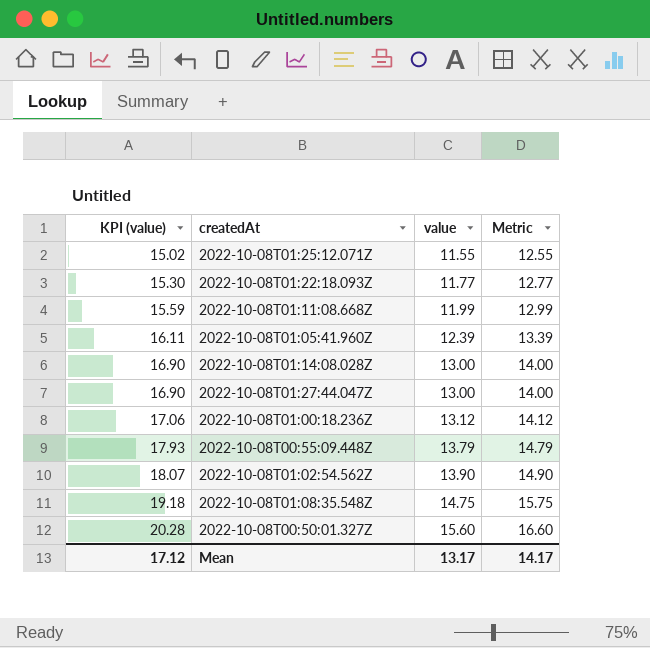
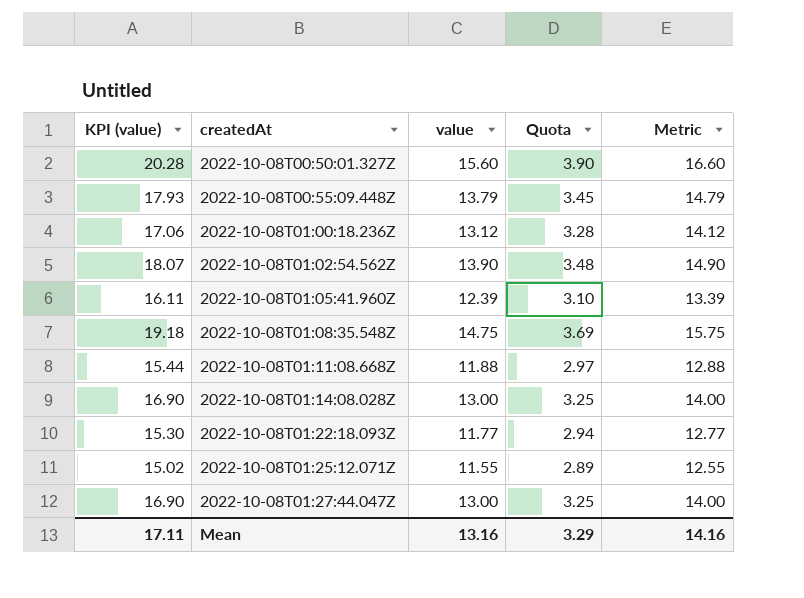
row order: KPI (value) ascending -> createdAt ascending
column Quota | formula: none -> [value] * 0.25
2022-10-08T01:11:08.668Z | KPI (value): 15.59 -> 15.44
2022-10-08T01:11:08.668Z | value: 11.99 -> 11.88
2022-10-08T01:11:08.668Z | Metric: 12.99 -> 12.88
Mean | KPI (value): 17.12 -> 17.11
Mean | value: 13.17 -> 13.16
Mean | Metric: 14.17 -> 14.16

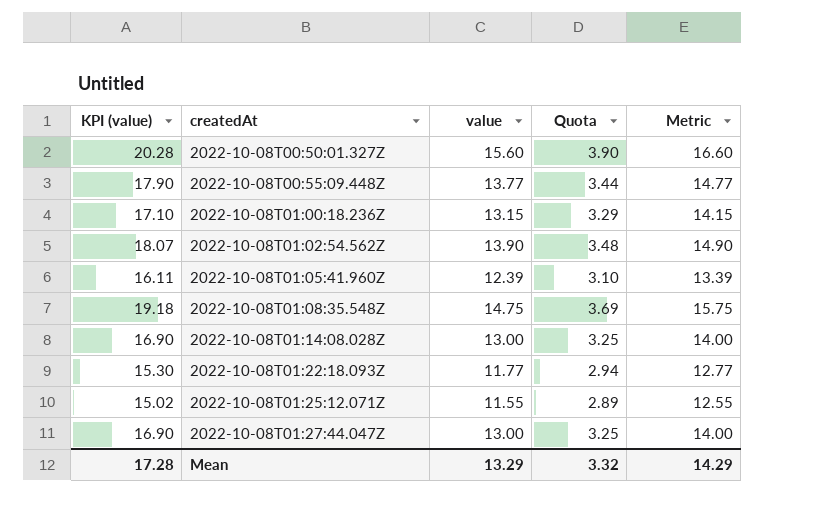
row 2022-10-08T01:11:08.668Z: 15.44 | 11.88 | 2.97 | 12.88 -> none
2022-10-08T00:55:09.448Z | KPI (value): 17.93 -> 17.90
2022-10-08T00:55:09.448Z | value: 13.79 -> 13.77
2022-10-08T00:55:09.448Z | Quota: 3.45 -> 3.44
2022-10-08T00:55:09.448Z | Metric: 14.79 -> 14.77
2022-10-08T01:00:18.236Z | KPI (value): 17.06 -> 17.10
2022-10-08T01:00:18.236Z | value: 13.12 -> 13.15
2022-10-08T01:00:18.236Z | Quota: 3.28 -> 3.29
2022-10-08T01:00:18.236Z | Metric: 14.12 -> 14.15
Mean | KPI (value): 17.11 -> 17.28
Mean | value: 13.16 -> 13.29
Mean | Quota: 3.29 -> 3.32
Mean | Metric: 14.16 -> 14.29

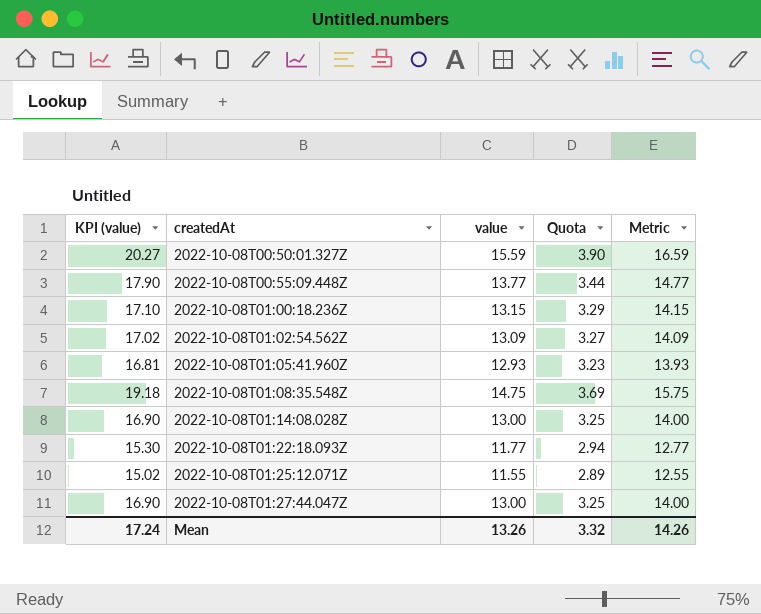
2022-10-08T00:50:01.327Z | KPI (value): 20.28 -> 20.27
2022-10-08T00:50:01.327Z | value: 15.60 -> 15.59
2022-10-08T00:50:01.327Z | Metric: 16.60 -> 16.59
2022-10-08T01:02:54.562Z | KPI (value): 18.07 -> 17.02
2022-10-08T01:02:54.562Z | value: 13.90 -> 13.09
2022-10-08T01:02:54.562Z | Quota: 3.48 -> 3.27
2022-10-08T01:02:54.562Z | Metric: 14.90 -> 14.09
2022-10-08T01:05:41.960Z | KPI (value): 16.11 -> 16.81
2022-10-08T01:05:41.960Z | value: 12.39 -> 12.93
2022-10-08T01:05:41.960Z | Quota: 3.10 -> 3.23
2022-10-08T01:05:41.960Z | Metric: 13.39 -> 13.93
Mean | KPI (value): 17.28 -> 17.24
Mean | value: 13.29 -> 13.26
Mean | Metric: 14.29 -> 14.26

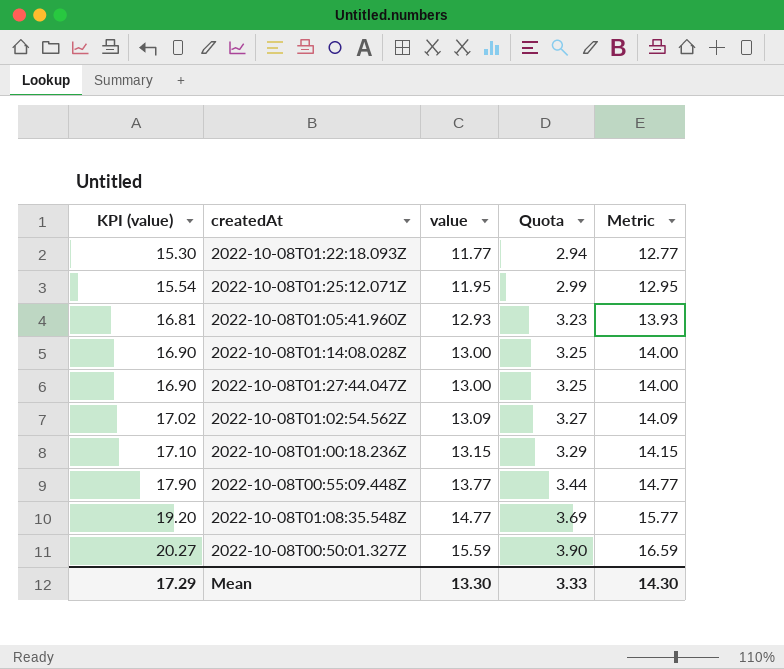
row order: createdAt ascending -> KPI (value) ascending
2022-10-08T01:25:12.071Z | KPI (value): 15.02 -> 15.54
2022-10-08T01:25:12.071Z | value: 11.55 -> 11.95
2022-10-08T01:25:12.071Z | Quota: 2.89 -> 2.99
2022-10-08T01:25:12.071Z | Metric: 12.55 -> 12.95
2022-10-08T01:08:35.548Z | KPI (value): 19.18 -> 19.20
2022-10-08T01:08:35.548Z | value: 14.75 -> 14.77
2022-10-08T01:08:35.548Z | Metric: 15.75 -> 15.77
Mean | KPI (value): 17.24 -> 17.29
Mean | value: 13.26 -> 13.30
Mean | Quota: 3.32 -> 3.33
Mean | Metric: 14.26 -> 14.30

